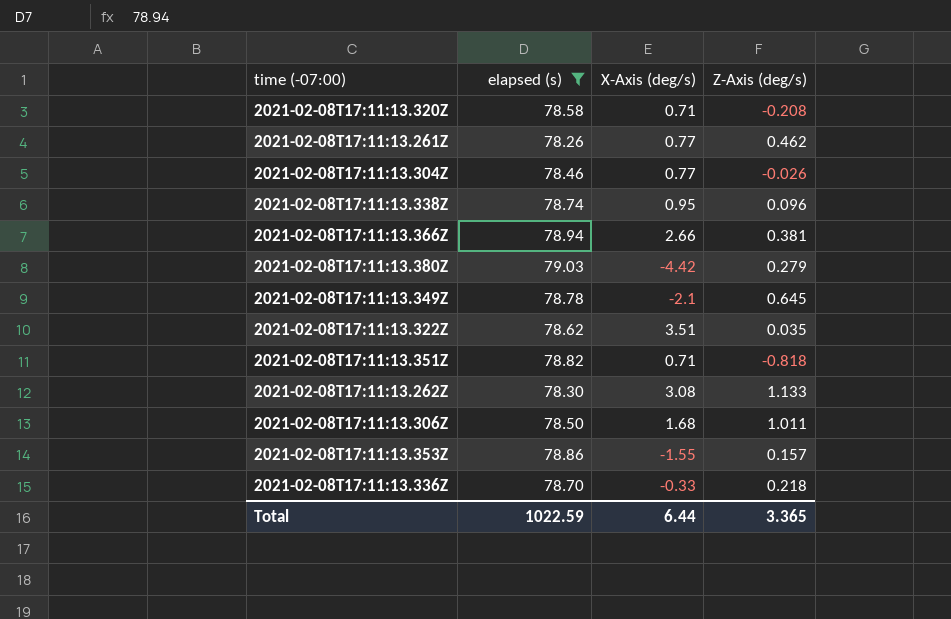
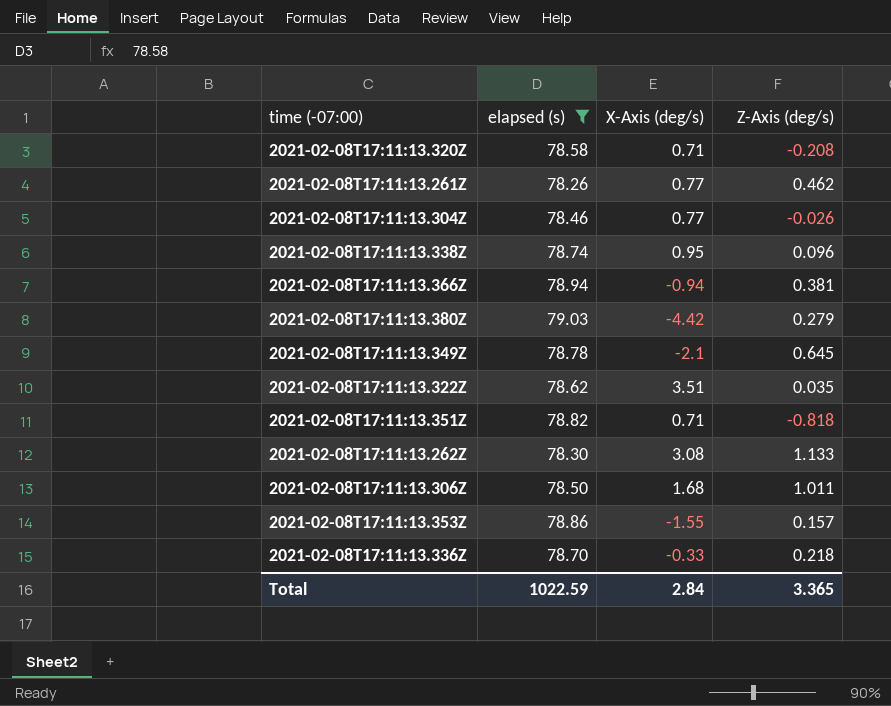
2021-02-08T17:11:13.366Z | X-Axis (deg/s): 2.66 -> -0.94
Total | X-Axis (deg/s): 6.44 -> 2.84

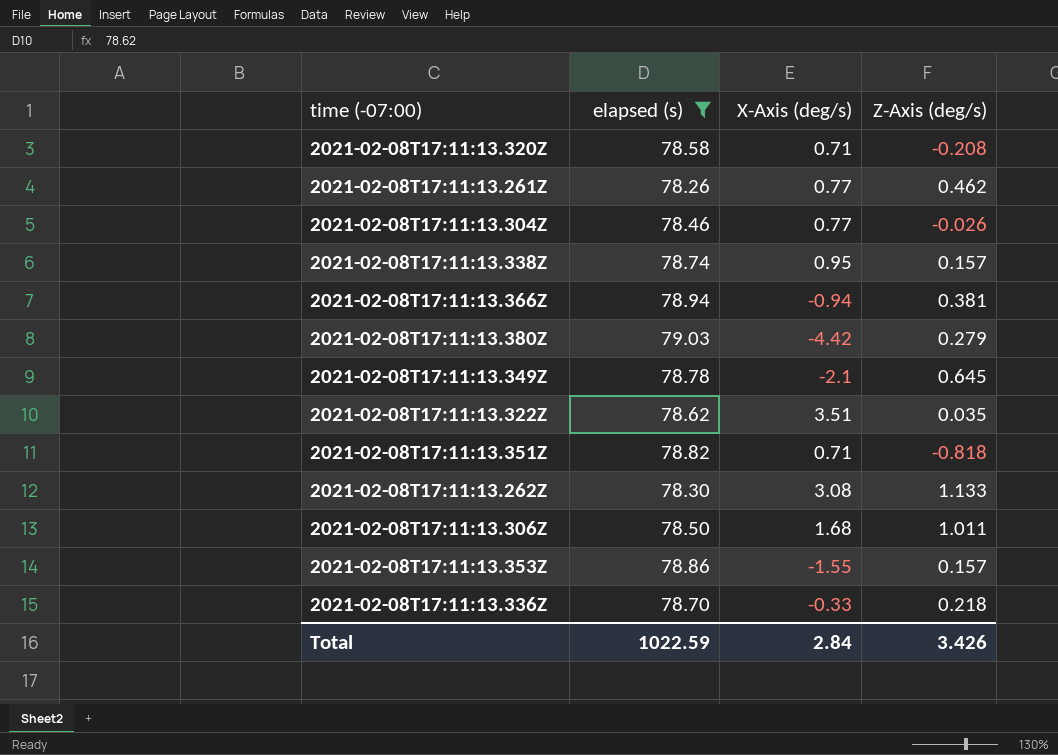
2021-02-08T17:11:13.338Z | Z-Axis (deg/s): 0.096 -> 0.157
Total | Z-Axis (deg/s): 3.365 -> 3.426

